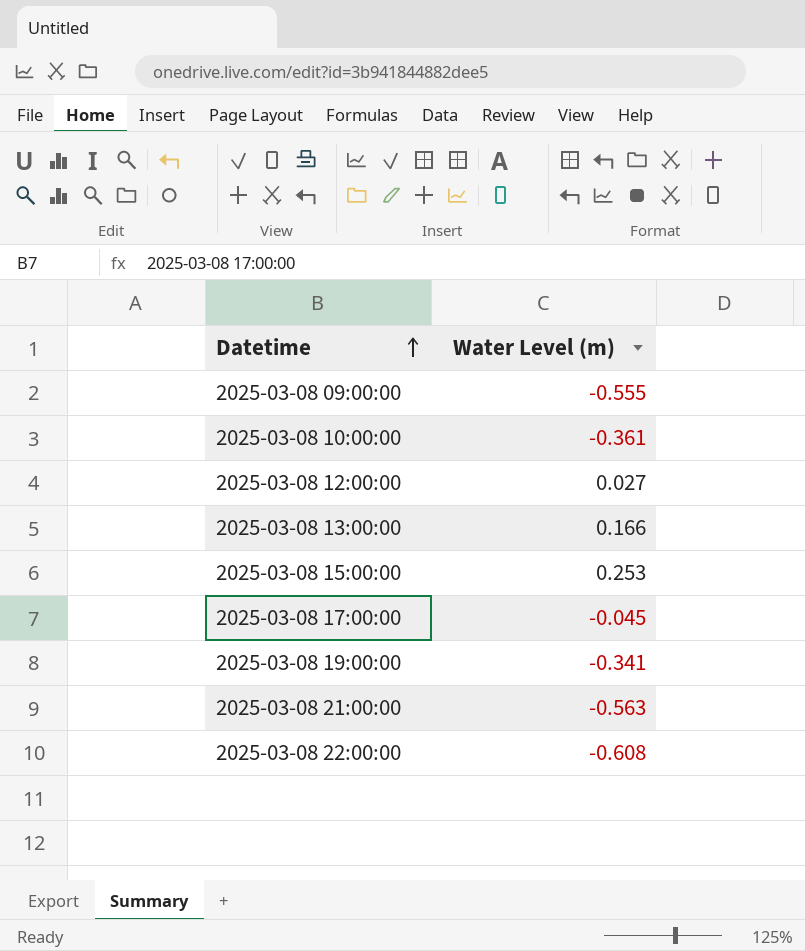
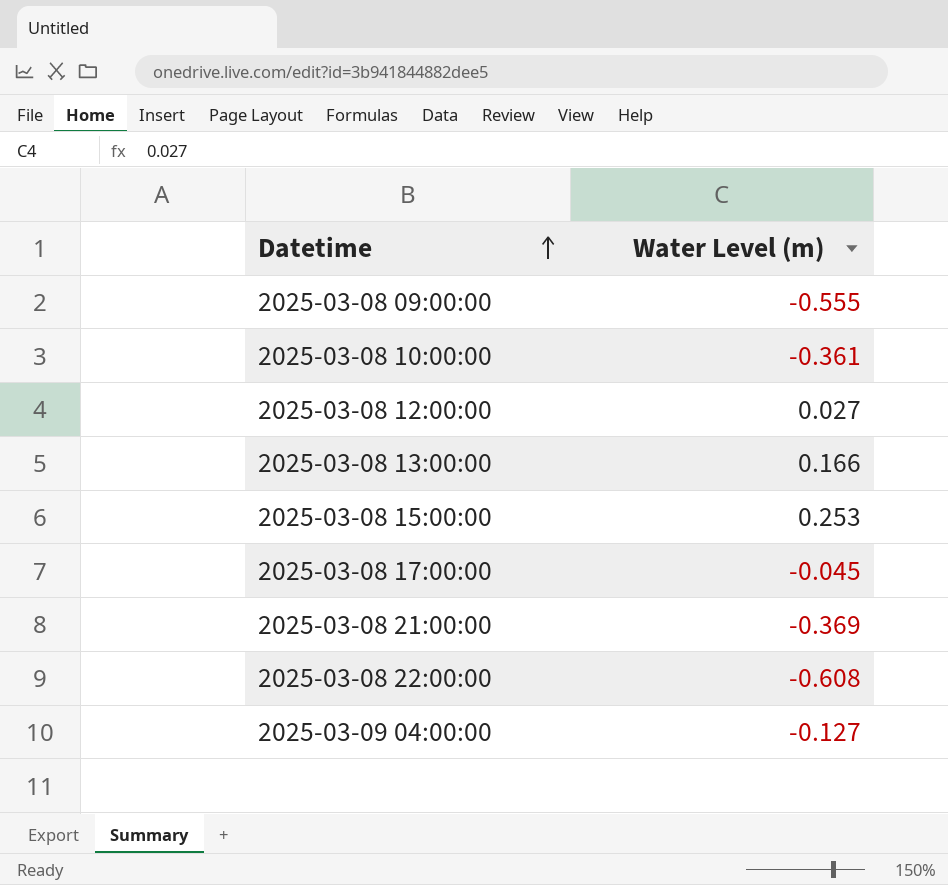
row 2025-03-08 19:00:00: -0.341 -> none
2025-03-08 21:00:00 | Water Level (m): -0.563 -> -0.369
row 2025-03-09 04:00:00: none -> -0.127

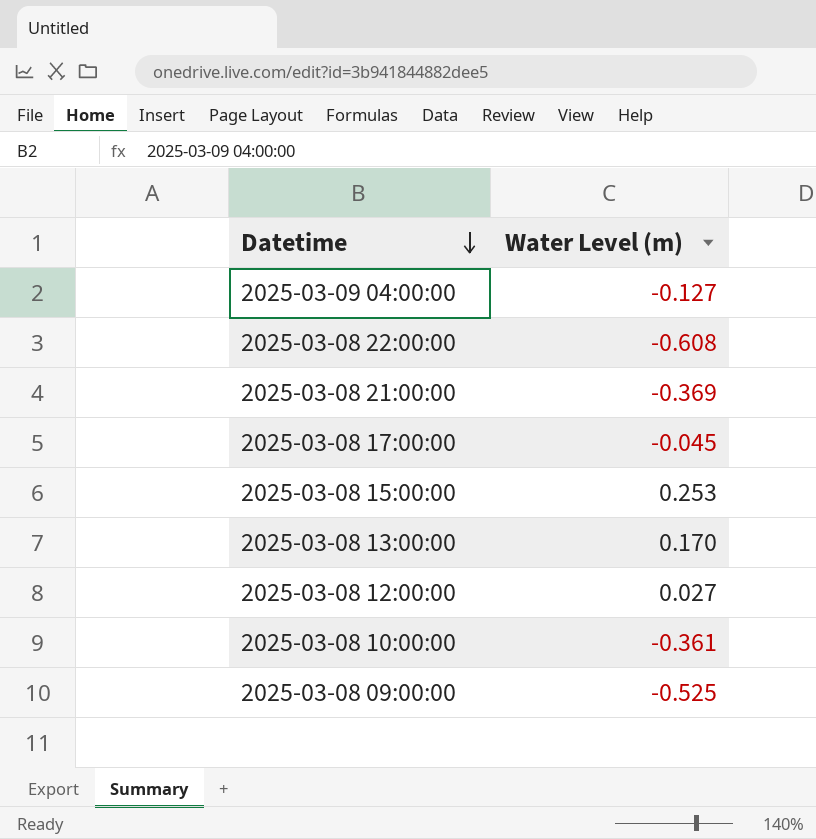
row order: Datetime ascending -> Datetime descending
2025-03-08 13:00:00 | Water Level (m): 0.166 -> 0.170
2025-03-08 09:00:00 | Water Level (m): -0.555 -> -0.525

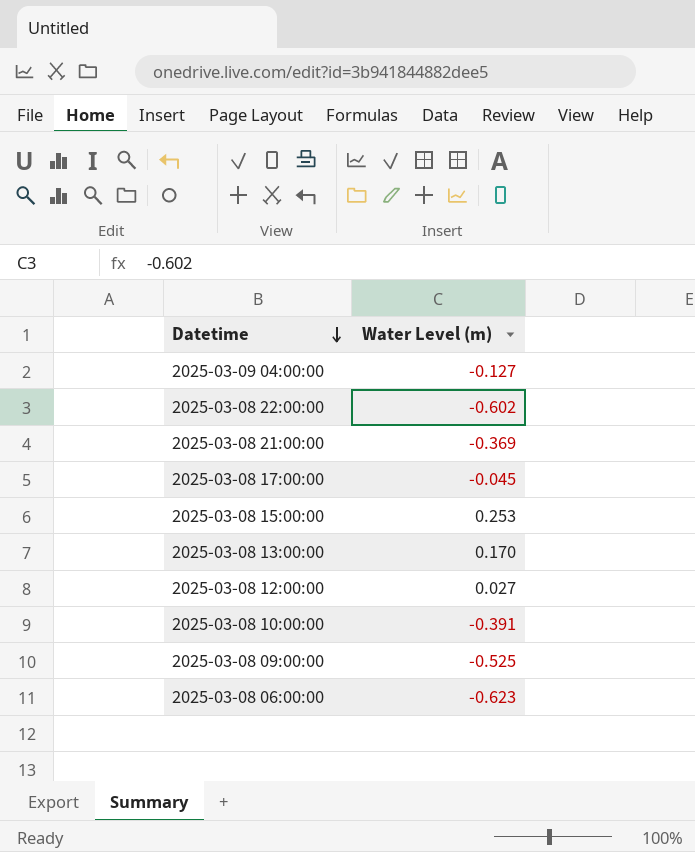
2025-03-08 22:00:00 | Water Level (m): -0.608 -> -0.602
2025-03-08 10:00:00 | Water Level (m): -0.361 -> -0.391
row 2025-03-08 06:00:00: none -> -0.623

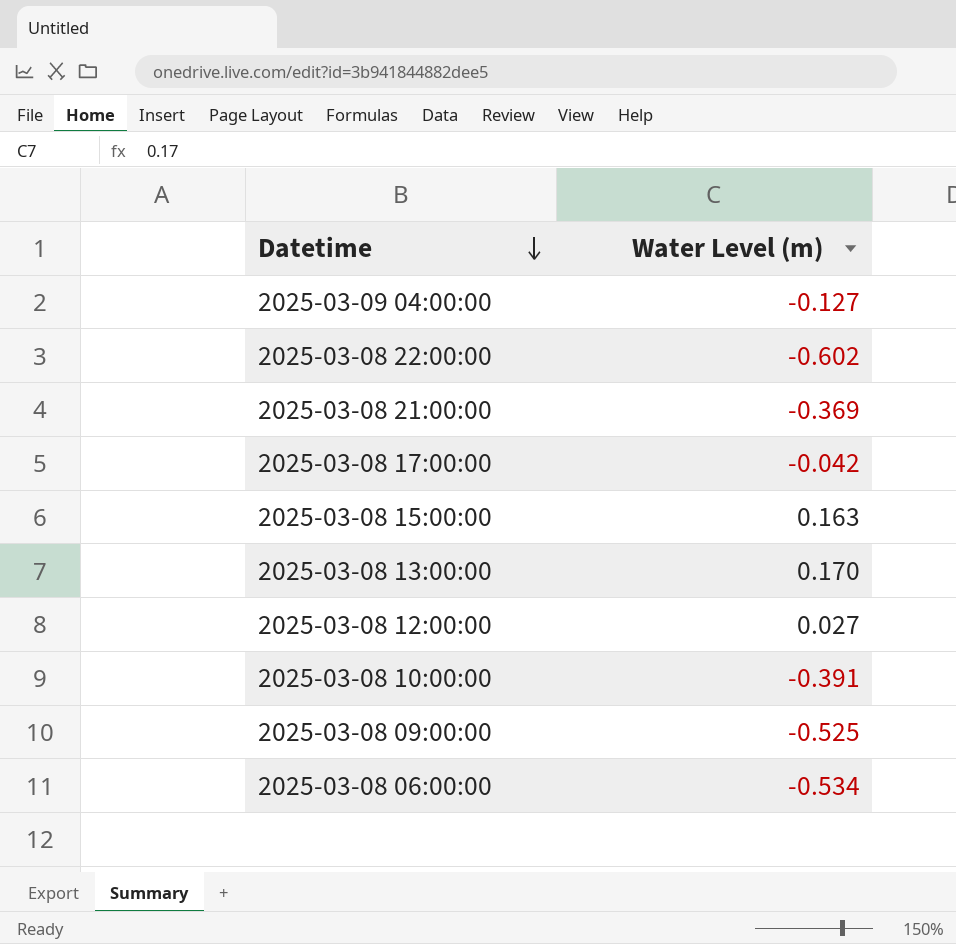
2025-03-08 17:00:00 | Water Level (m): -0.045 -> -0.042
2025-03-08 15:00:00 | Water Level (m): 0.253 -> 0.163
2025-03-08 06:00:00 | Water Level (m): -0.623 -> -0.534

